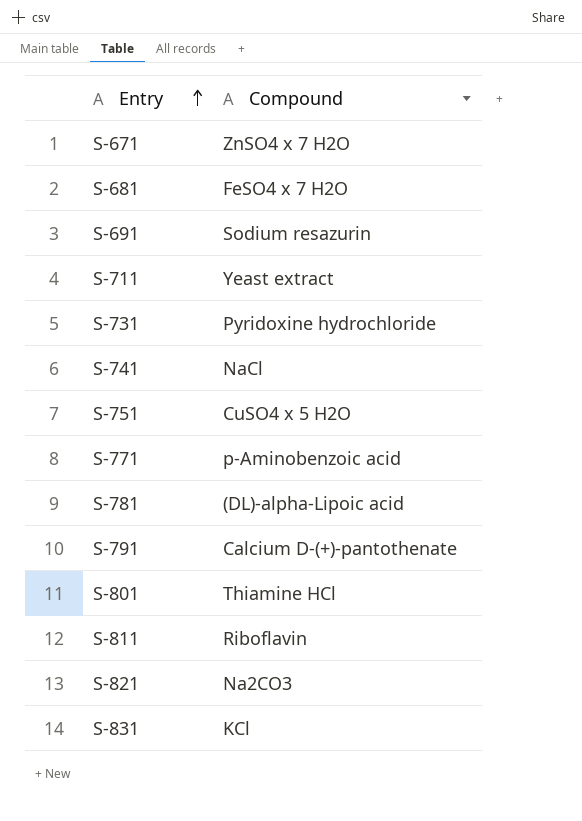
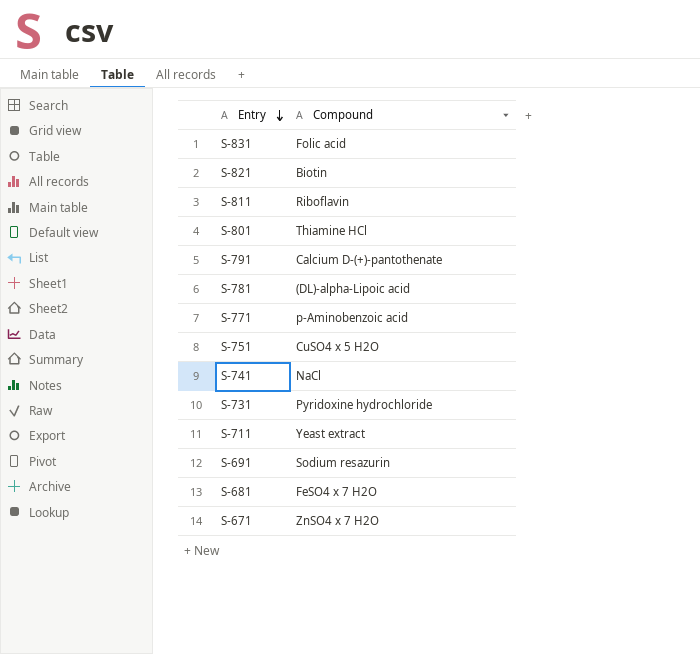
row order: Entry ascending -> Entry descending
S-831 | Compound: KCl -> Folic acid
S-821 | Compound: Na2CO3 -> Biotin

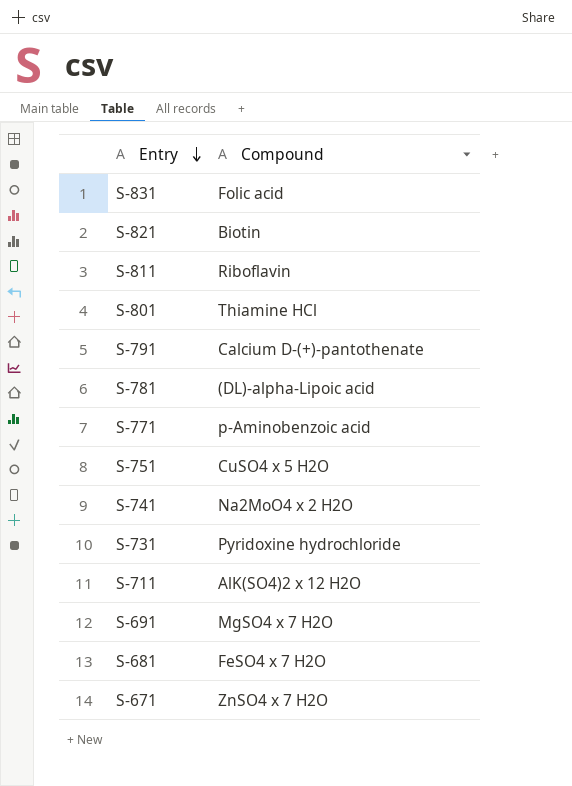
S-741 | Compound: NaCl -> Na2MoO4 x 2 H2O
S-711 | Compound: Yeast extract -> AlK(SO4)2 x 12 H2O
S-691 | Compound: Sodium resazurin -> MgSO4 x 7 H2O

